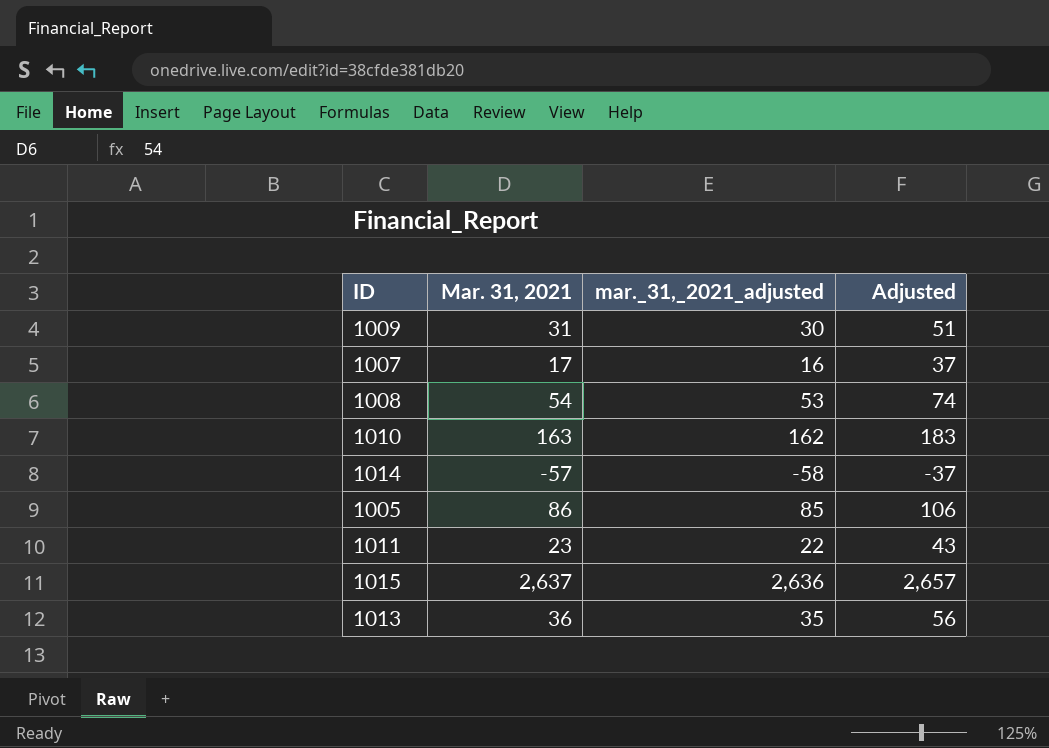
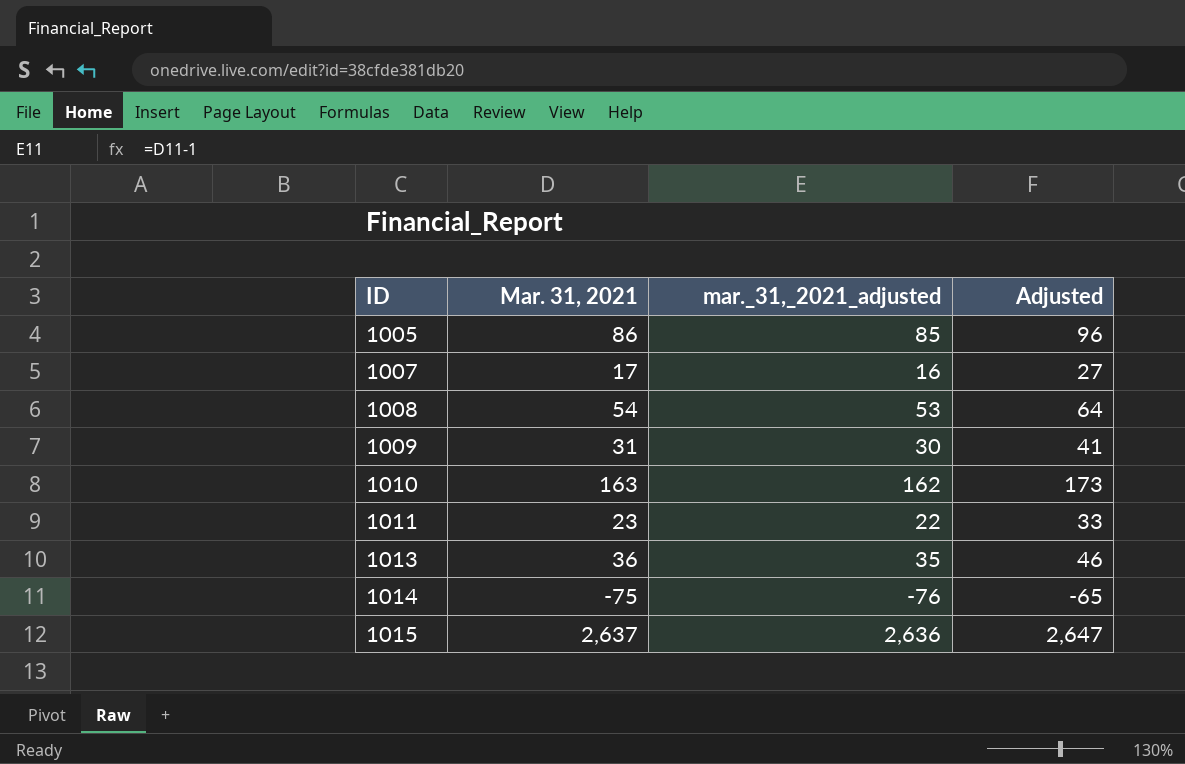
row order: none -> ID ascending
column Adjusted | formula: [Mar. 31, 2021] + 20 -> [Mar. 31, 2021] + 10
1014 | Mar. 31, 2021: -57 -> -75
1014 | mar._31,_2021_adjusted: -58 -> -76

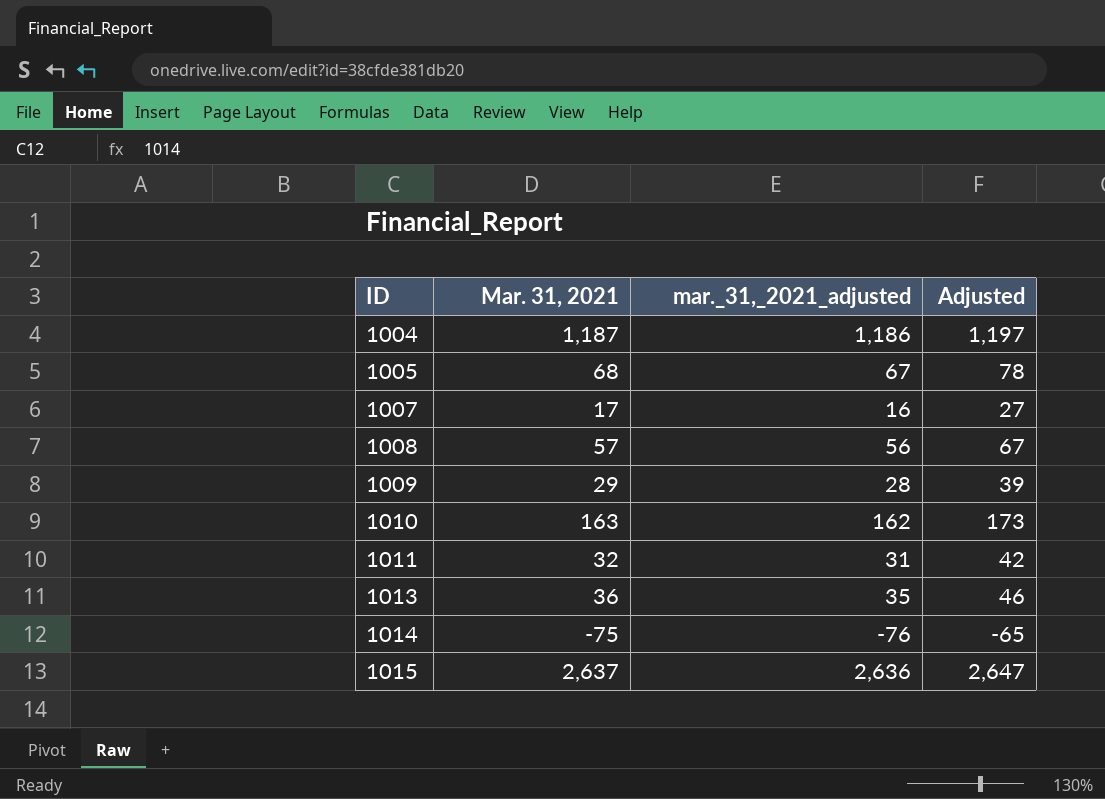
row 1004: none -> 1,187 | 1,186 | 1,197
1005 | Mar. 31, 2021: 86 -> 68
1005 | mar._31,_2021_adjusted: 85 -> 67
1005 | Adjusted: 96 -> 78
1008 | Mar. 31, 2021: 54 -> 57
1008 | mar._31,_2021_adjusted: 53 -> 56
1008 | Adjusted: 64 -> 67
1009 | Mar. 31, 2021: 31 -> 29
1009 | mar._31,_2021_adjusted: 30 -> 28
1009 | Adjusted: 41 -> 39
1011 | Mar. 31, 2021: 23 -> 32
1011 | mar._31,_2021_adjusted: 22 -> 31
1011 | Adjusted: 33 -> 42

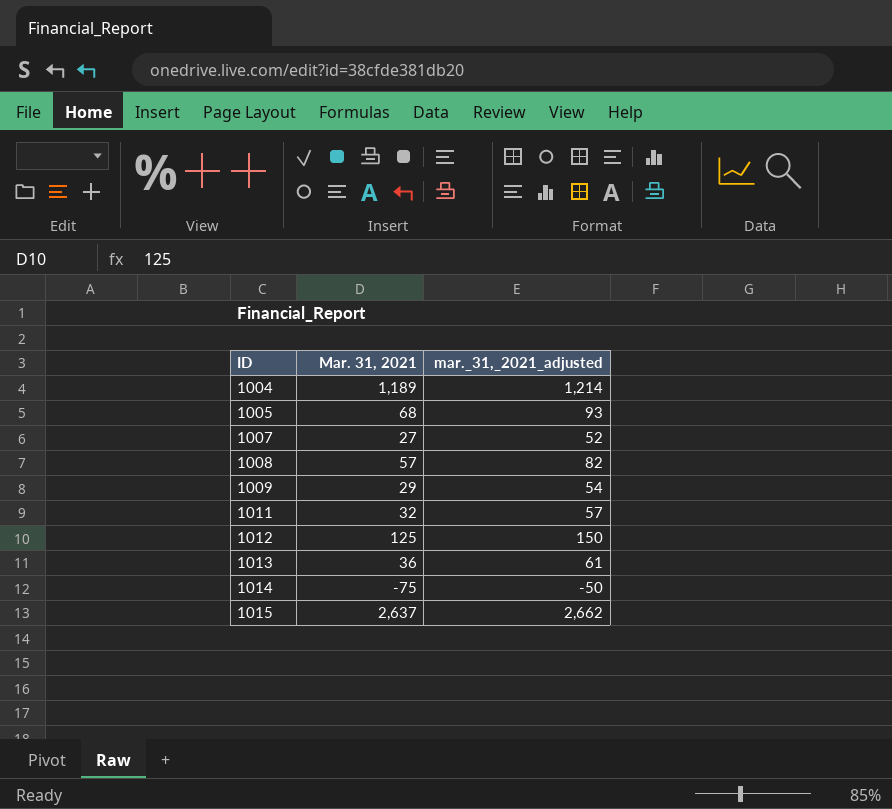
column Adjusted | formula: [Mar. 31, 2021] + 10 -> none
column mar._31,_2021_adjusted | formula: [Mar. 31, 2021] - 1 -> [Mar. 31, 2021] + 25
row 1010: 163 | 162 | 173 -> none
1004 | Mar. 31, 2021: 1,187 -> 1,189
1007 | Mar. 31, 2021: 17 -> 27
row 1012: none -> 125 | 150

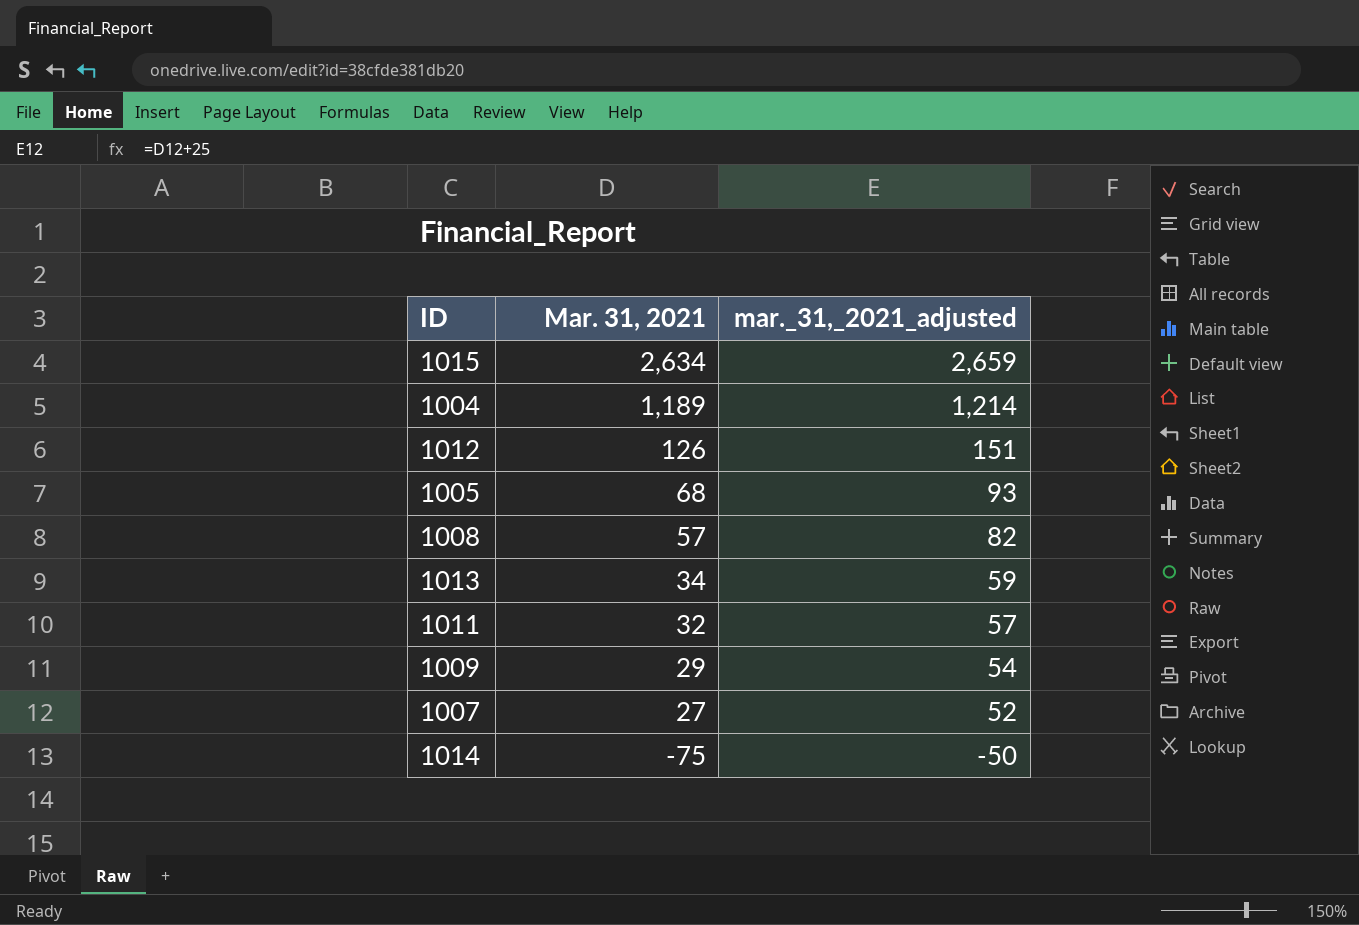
row order: ID ascending -> Mar. 31, 2021 descending
1015 | Mar. 31, 2021: 2,637 -> 2,634
1015 | mar._31,_2021_adjusted: 2,662 -> 2,659
1012 | Mar. 31, 2021: 125 -> 126
1012 | mar._31,_2021_adjusted: 150 -> 151
1013 | Mar. 31, 2021: 36 -> 34
1013 | mar._31,_2021_adjusted: 61 -> 59

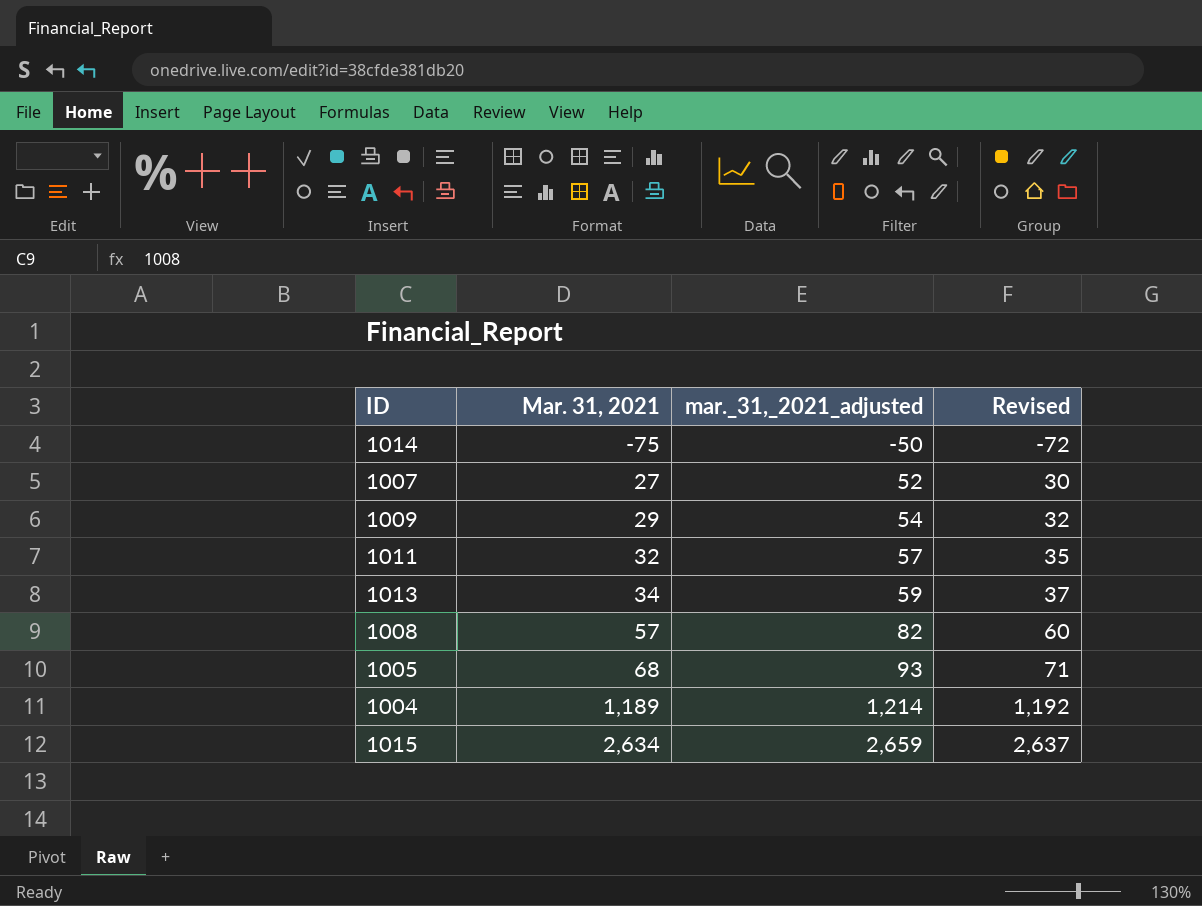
row order: Mar. 31, 2021 descending -> Mar. 31, 2021 ascending
column Revised | formula: none -> [Mar. 31, 2021] + 3
row 1012: 126 | 151 -> none

